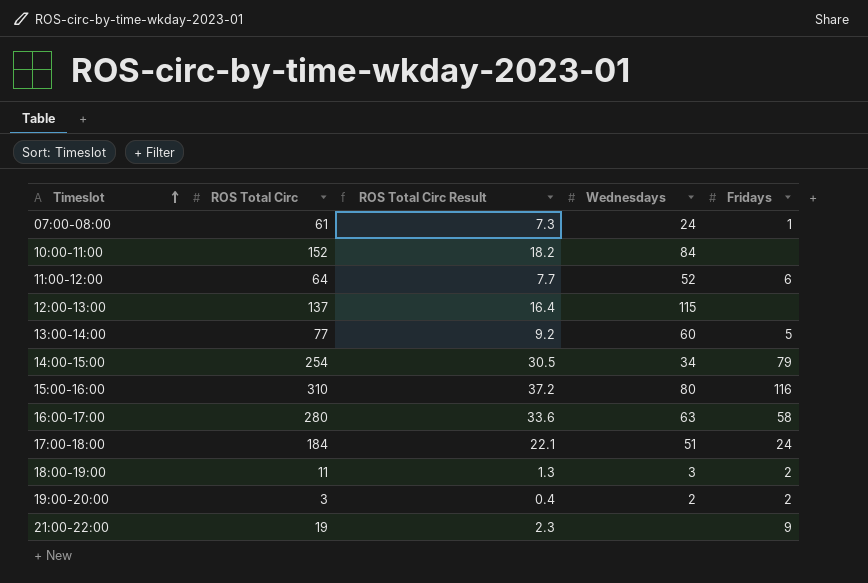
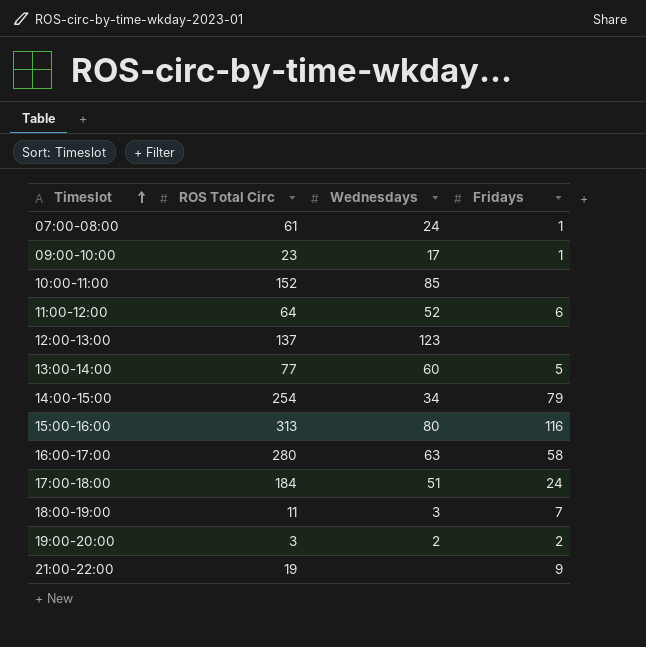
column ROS Total Circ Result | formula: [ROS Total Circ] * 0.12 -> none
row 09:00-10:00: none -> 23 | 17 | 1
10:00-11:00 | Wednesdays: 84 -> 85
12:00-13:00 | Wednesdays: 115 -> 123
15:00-16:00 | ROS Total Circ: 310 -> 313
18:00-19:00 | Fridays: 2 -> 7

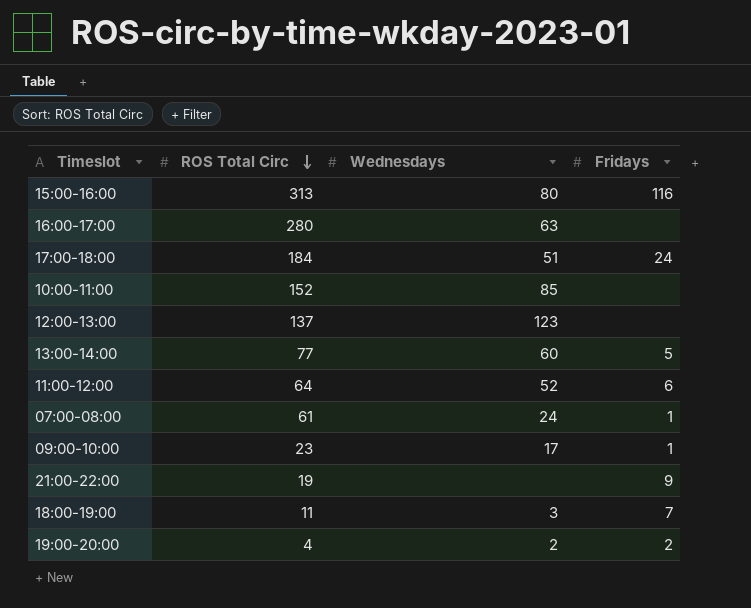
row order: Timeslot ascending -> ROS Total Circ descending
row 14:00-15:00: 254 | 34 | 79 -> none
16:00-17:00 | Fridays: 58 -> none
19:00-20:00 | ROS Total Circ: 3 -> 4

